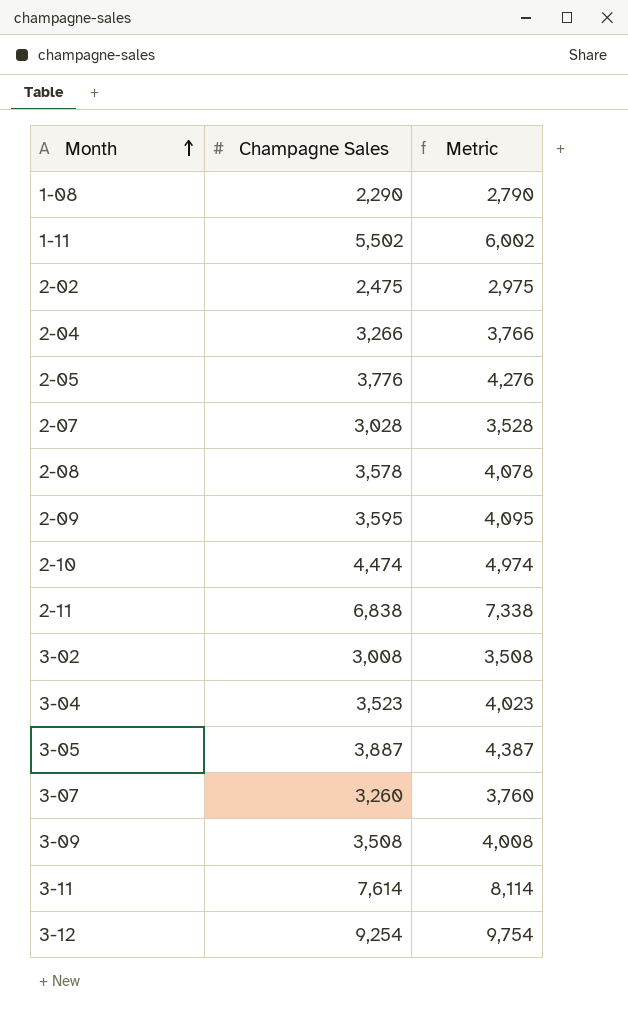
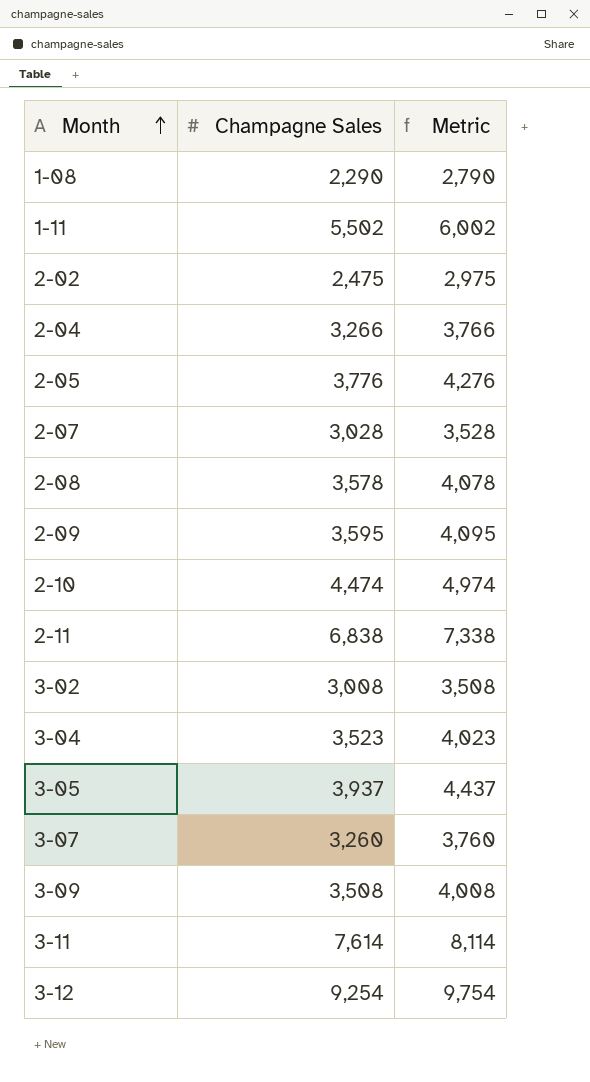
3-05 | Champagne Sales: 3,887 -> 3,937
3-05 | Metric: 4,387 -> 4,437

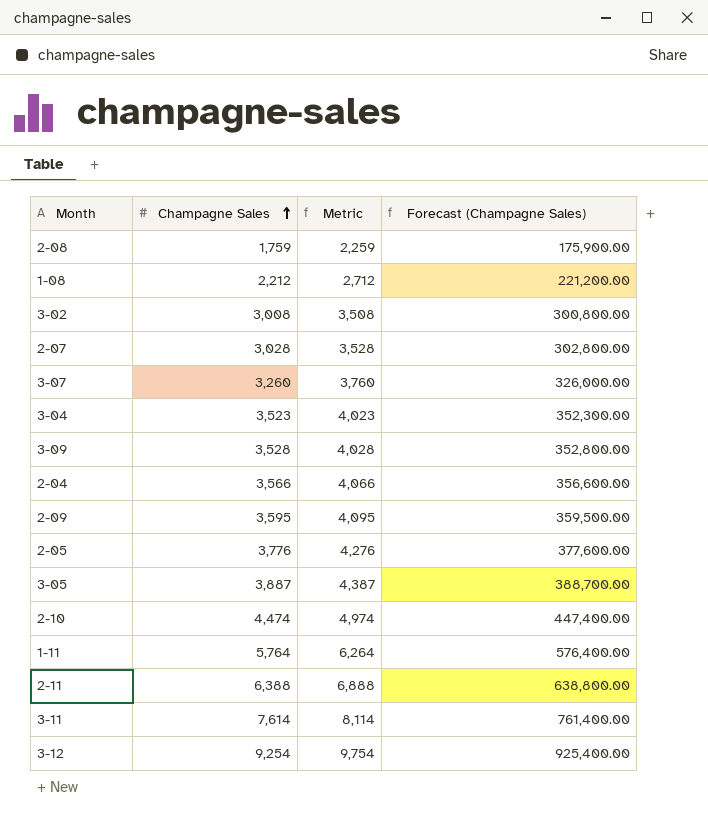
row order: Month ascending -> Champagne Sales ascending
column Forecast (Champagne Sales) | formula: none -> [Champagne Sales] * 100
row 2-02: 2,475 | 2,975 -> none
2-08 | Champagne Sales: 3,578 -> 1,759
2-08 | Metric: 4,078 -> 2,259
1-08 | Champagne Sales: 2,290 -> 2,212
1-08 | Metric: 2,790 -> 2,712
3-09 | Champagne Sales: 3,508 -> 3,528
3-09 | Metric: 4,008 -> 4,028
2-04 | Champagne Sales: 3,266 -> 3,566
2-04 | Metric: 3,766 -> 4,066
3-05 | Champagne Sales: 3,937 -> 3,887
3-05 | Metric: 4,437 -> 4,387
1-11 | Champagne Sales: 5,502 -> 5,764
1-11 | Metric: 6,002 -> 6,264
2-11 | Champagne Sales: 6,838 -> 6,388
2-11 | Metric: 7,338 -> 6,888

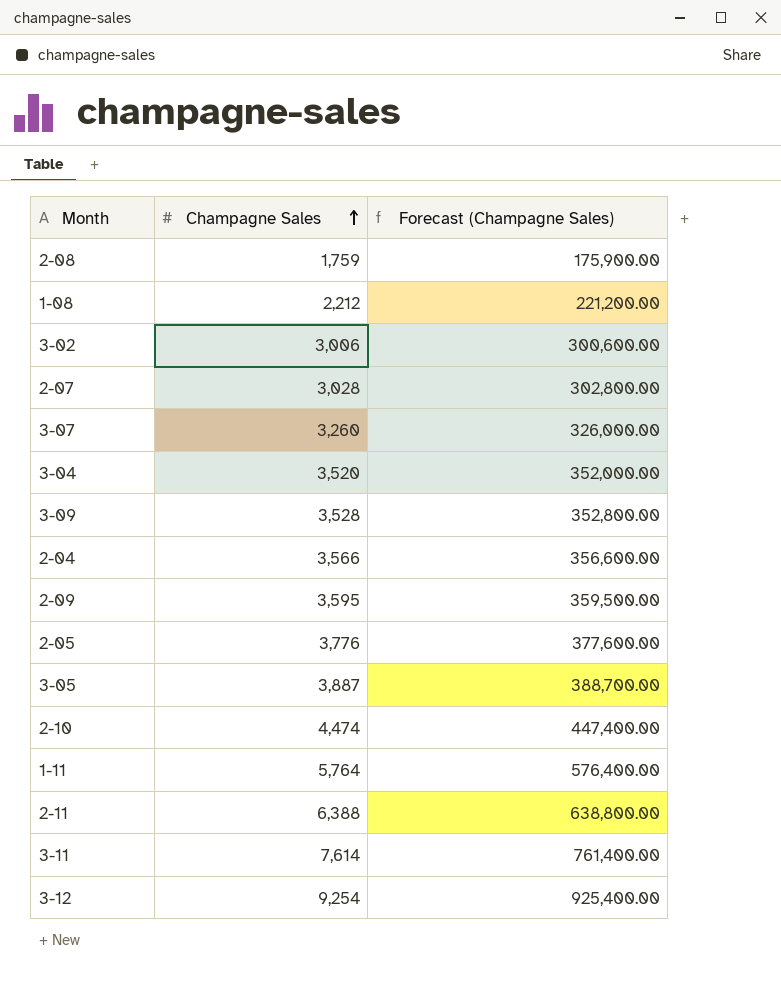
column Metric | formula: [Champagne Sales] + 500 -> none
3-02 | Champagne Sales: 3,008 -> 3,006
3-02 | Forecast (Champagne Sales): 300,800.00 -> 300,600.00
3-04 | Champagne Sales: 3,523 -> 3,520
3-04 | Forecast (Champagne Sales): 352,300.00 -> 352,000.00

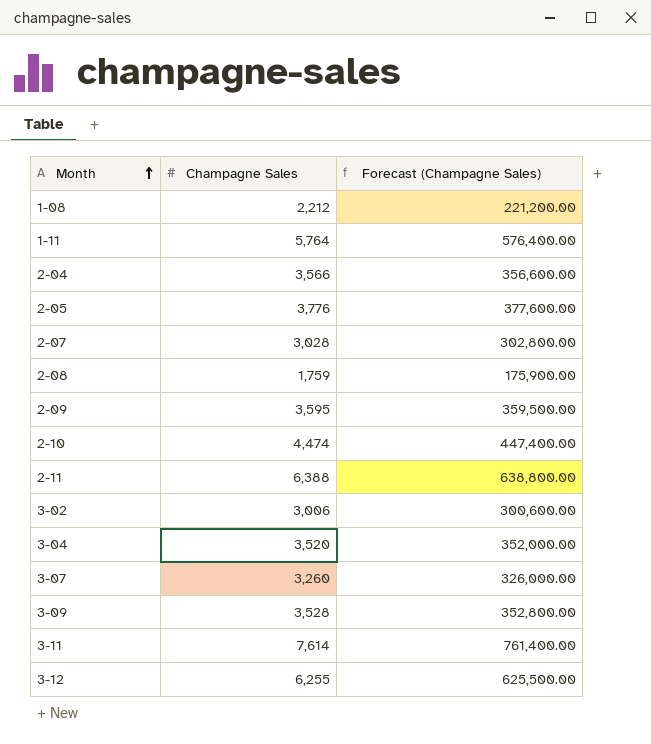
row order: Champagne Sales ascending -> Month ascending
row 3-05: 3,887 | 388,700.00 -> none
3-12 | Champagne Sales: 9,254 -> 6,255
3-12 | Forecast (Champagne Sales): 925,400.00 -> 625,500.00

